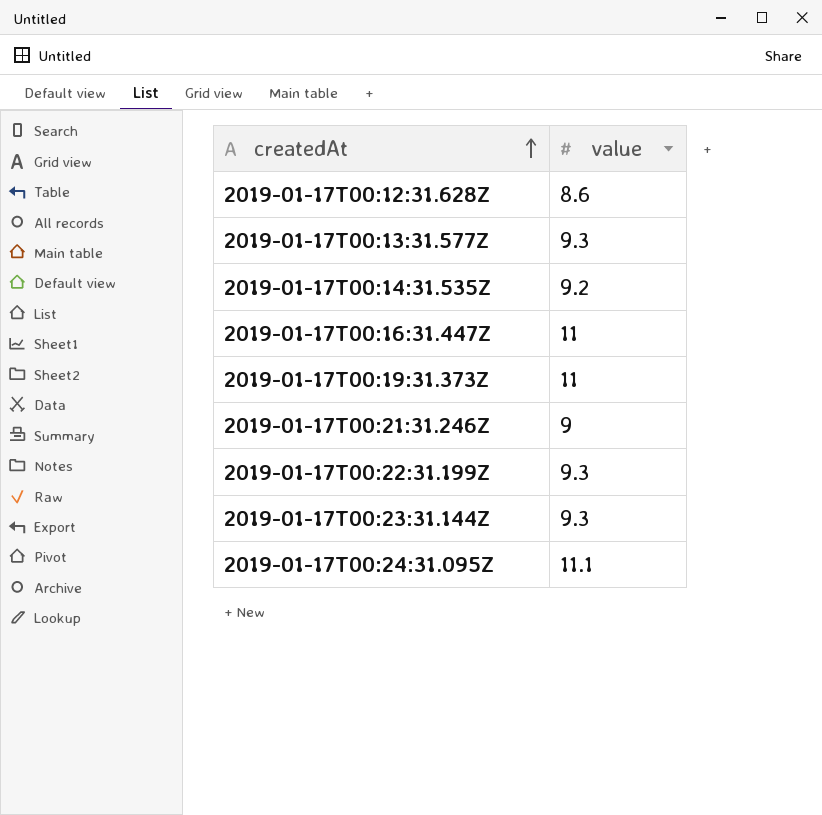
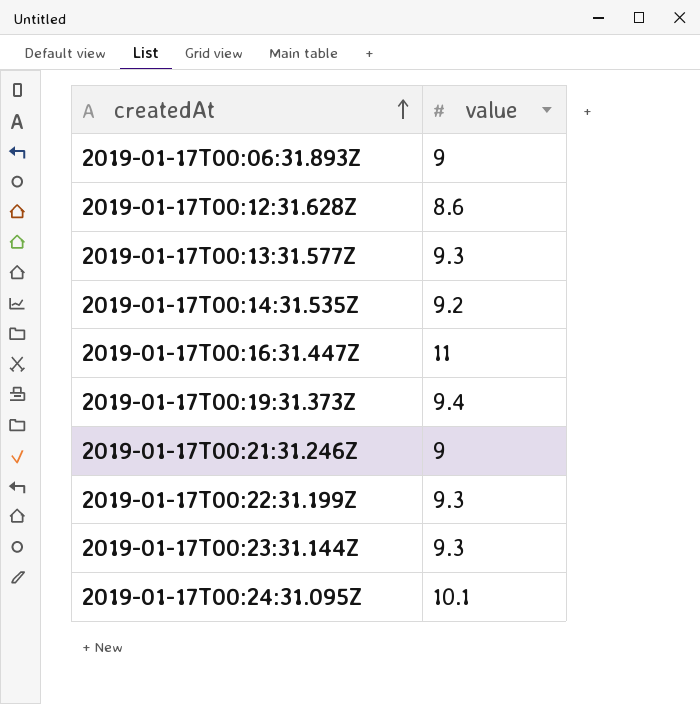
row 2019-01-17T00:06:31.893Z: none -> 9
2019-01-17T00:19:31.373Z | value: 11 -> 9.4
2019-01-17T00:24:31.095Z | value: 11.1 -> 10.1

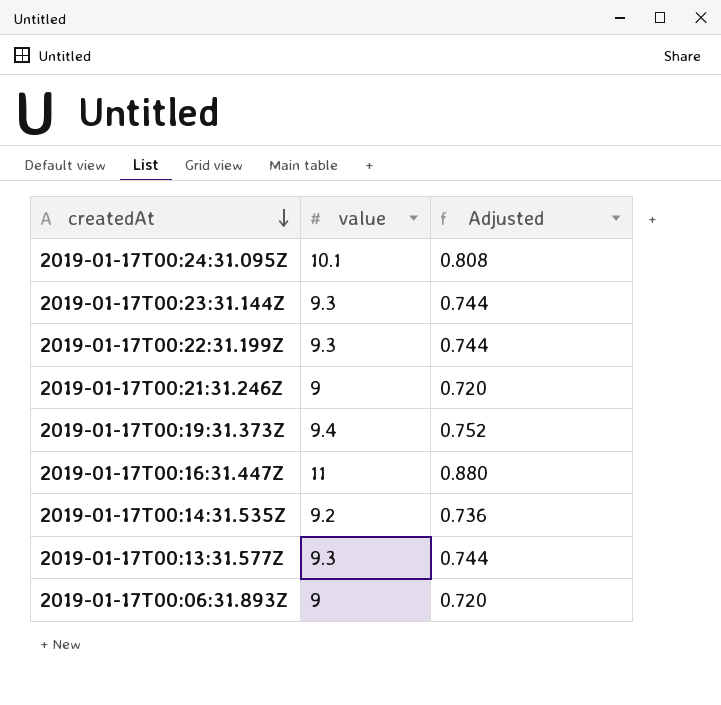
row order: createdAt ascending -> createdAt descending
column Adjusted | formula: none -> [value] * 0.08
row 2019-01-17T00:12:31.628Z: 8.6 -> none

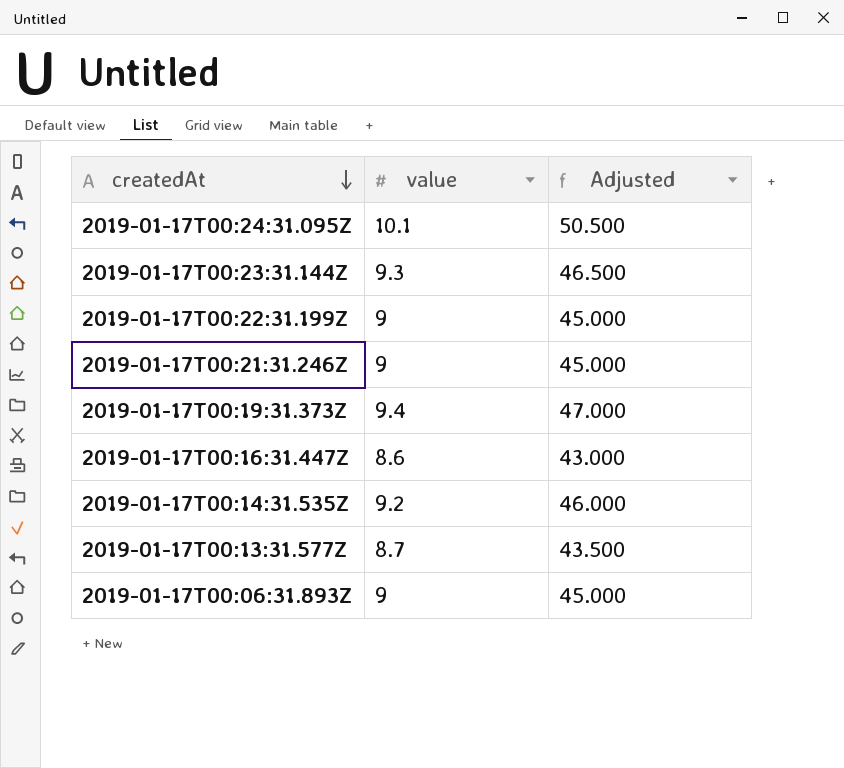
column Adjusted | formula: [value] * 0.08 -> [value] * 5
2019-01-17T00:22:31.199Z | value: 9.3 -> 9
2019-01-17T00:16:31.447Z | value: 11 -> 8.6
2019-01-17T00:13:31.577Z | value: 9.3 -> 8.7

